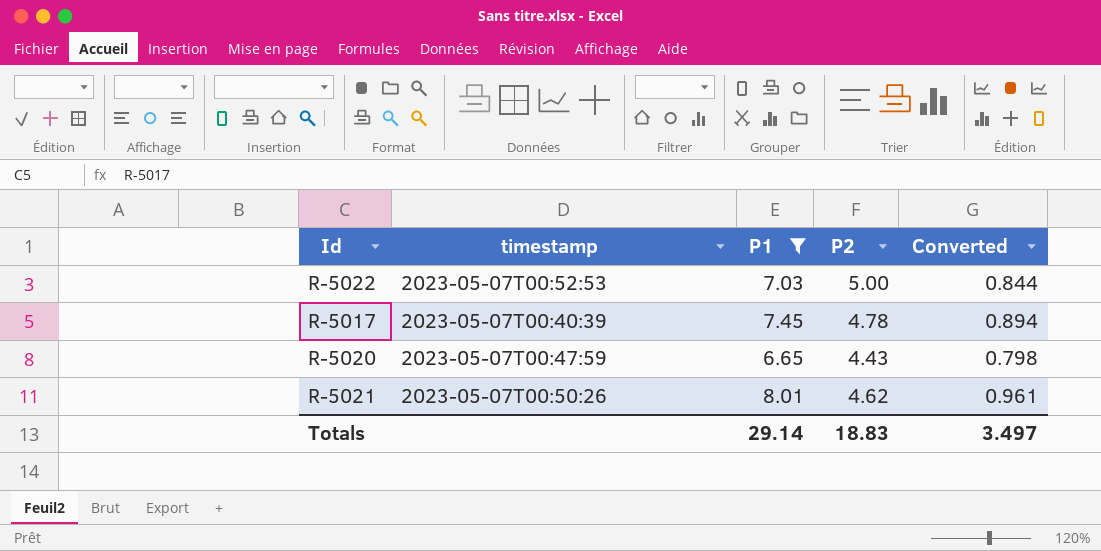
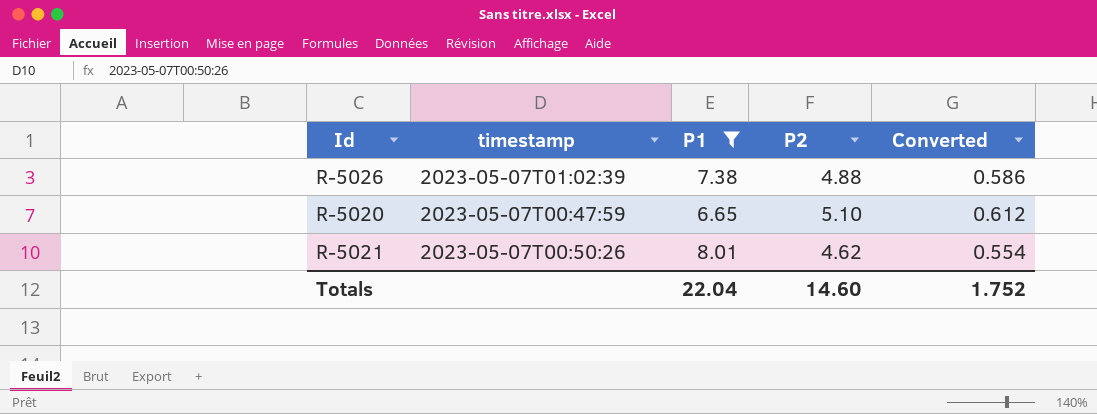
column Converted | formula: [P1] * 0.12 -> [P2] * 0.12
row R-5022: 2023-05-07T00:52:53 | 7.03 | 5.00 | 0.844 -> none
row R-5017: 2023-05-07T00:40:39 | 7.45 | 4.78 | 0.894 -> none
row R-5026: none -> 2023-05-07T01:02:39 | 7.38 | 4.88 | 0.586
R-5020 | P2: 4.43 -> 5.10
Totals | P1: 29.14 -> 22.04
Totals | P2: 18.83 -> 14.60
Totals | Converted: 3.497 -> 1.752

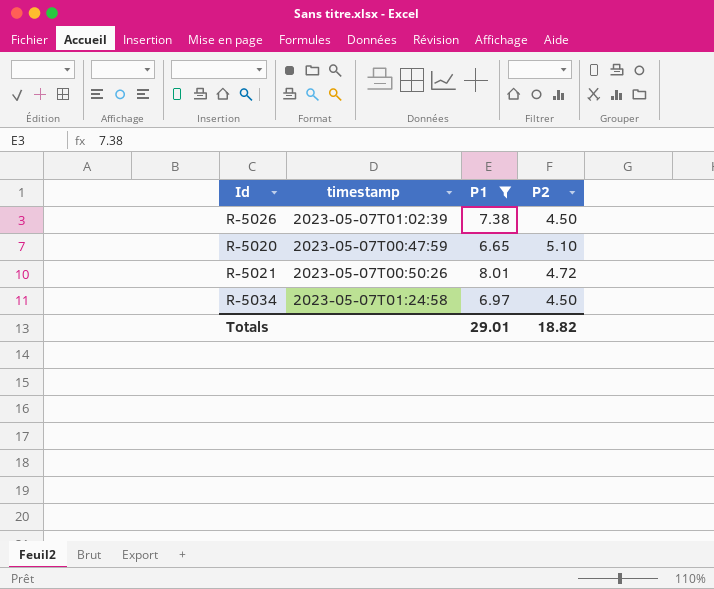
column Converted | formula: [P2] * 0.12 -> none
R-5026 | P2: 4.88 -> 4.50
R-5021 | P2: 4.62 -> 4.72
row R-5034: none -> 2023-05-07T01:24:58 | 6.97 | 4.50
Totals | P1: 22.04 -> 29.01
Totals | P2: 14.60 -> 18.82

